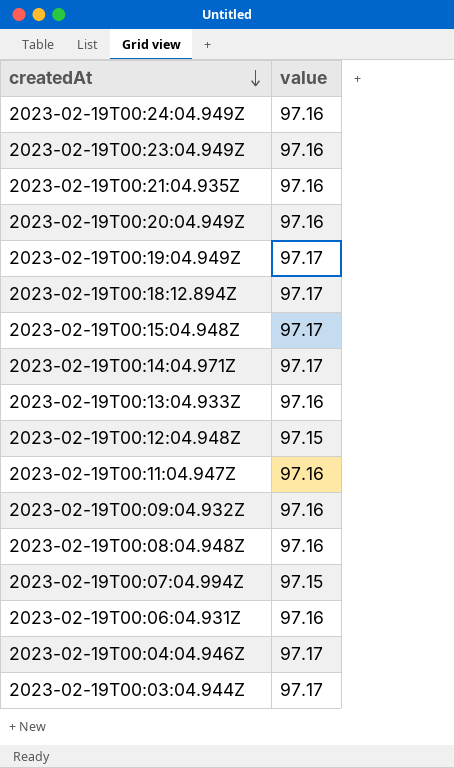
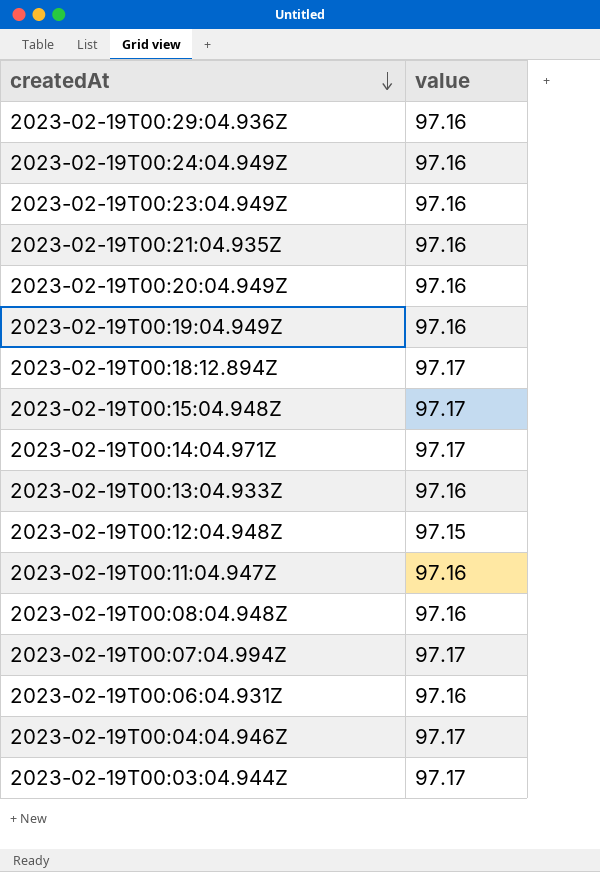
row 2023-02-19T00:09:04.932Z: 97.16 -> none
row 2023-02-19T00:29:04.936Z: none -> 97.16
2023-02-19T00:19:04.949Z | value: 97.17 -> 97.16
2023-02-19T00:07:04.994Z | value: 97.15 -> 97.17

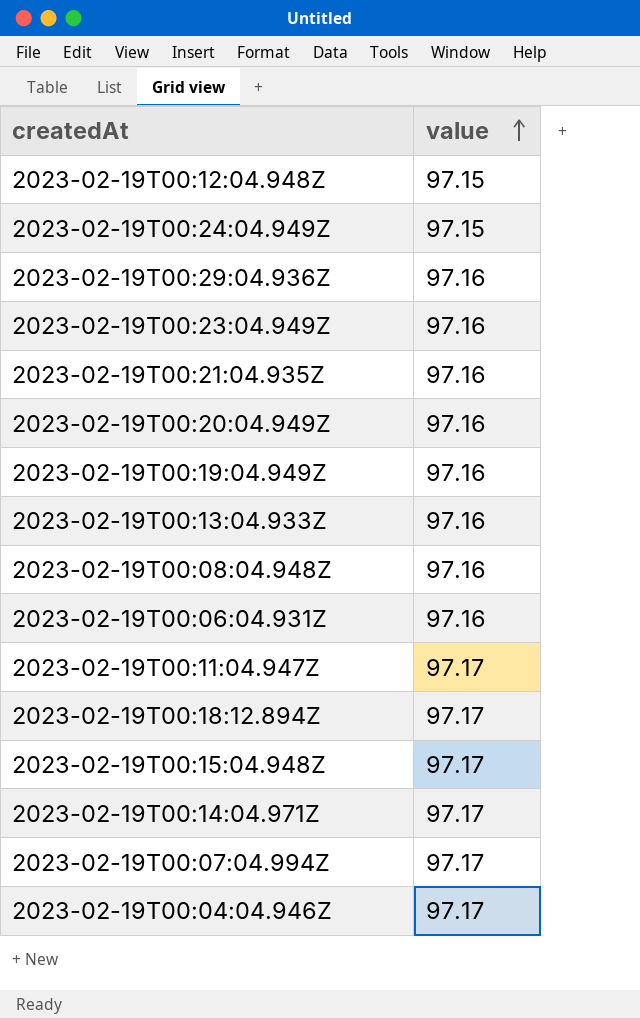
row order: createdAt descending -> value ascending
row 2023-02-19T00:03:04.944Z: 97.17 -> none
2023-02-19T00:24:04.949Z | value: 97.16 -> 97.15
2023-02-19T00:11:04.947Z | value: 97.16 -> 97.17

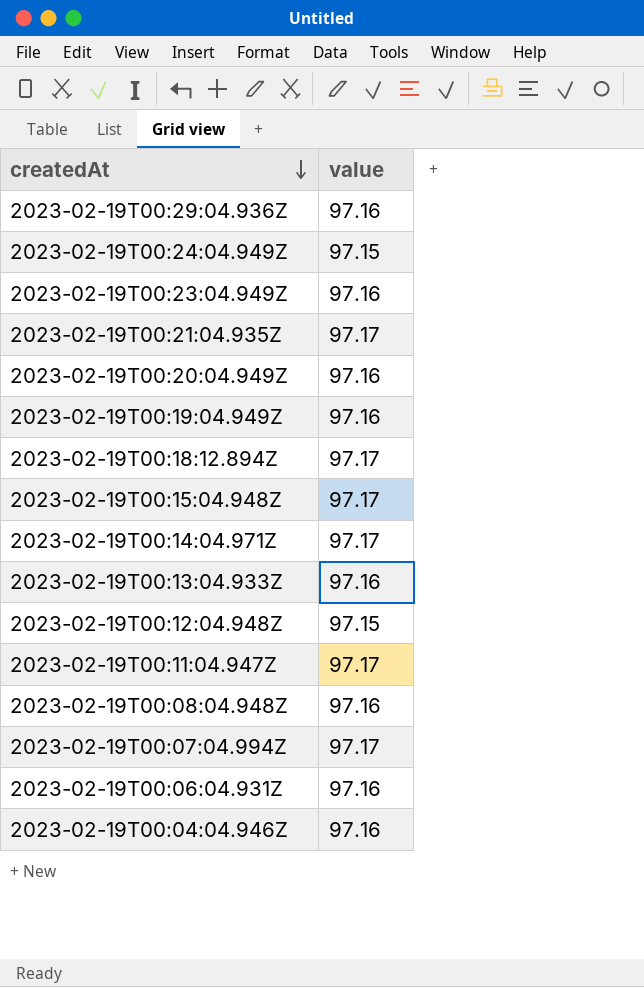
row order: value ascending -> createdAt descending
2023-02-19T00:21:04.935Z | value: 97.16 -> 97.17
2023-02-19T00:04:04.946Z | value: 97.17 -> 97.16

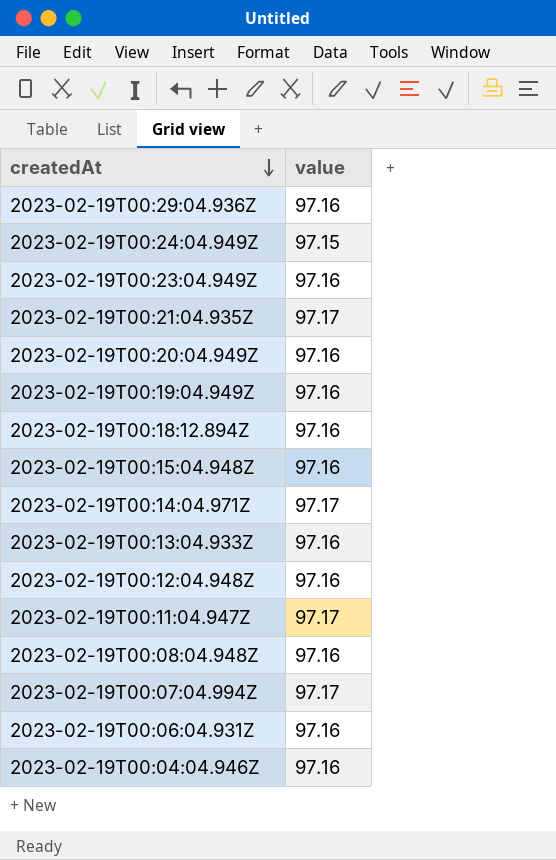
2023-02-19T00:18:12.894Z | value: 97.17 -> 97.16
2023-02-19T00:15:04.948Z | value: 97.17 -> 97.16
2023-02-19T00:12:04.948Z | value: 97.15 -> 97.16

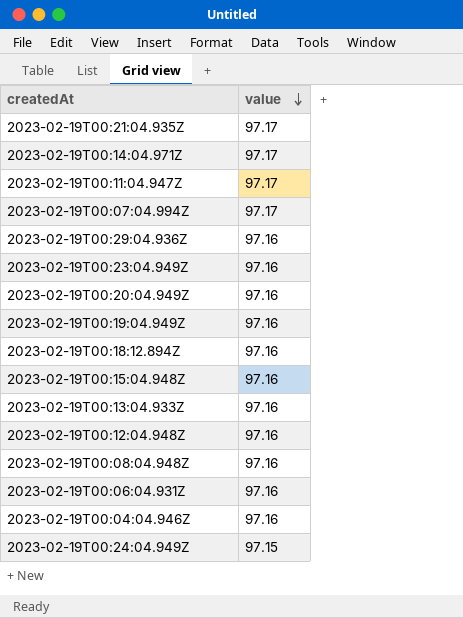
row order: createdAt descending -> value descending

